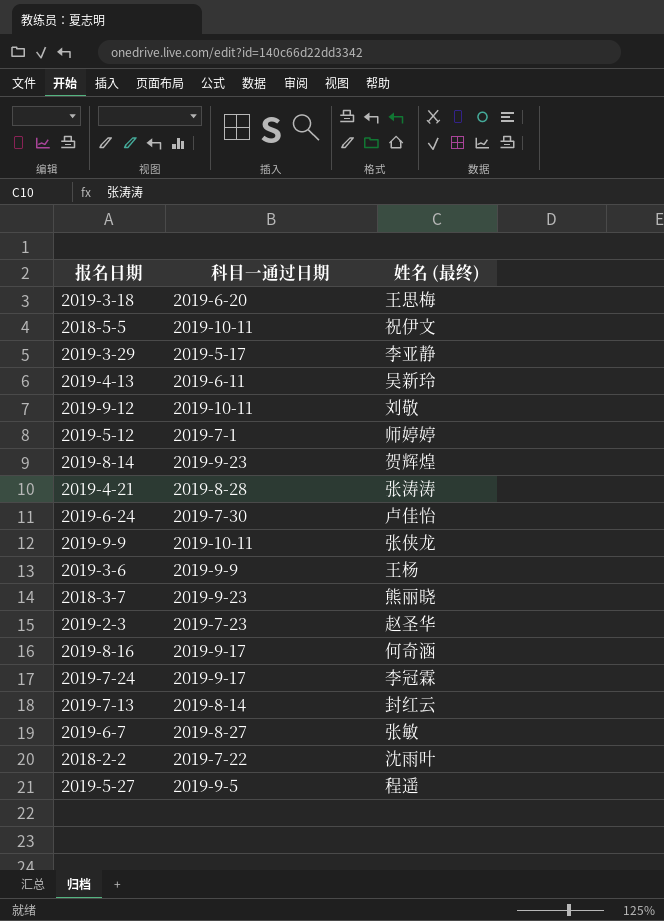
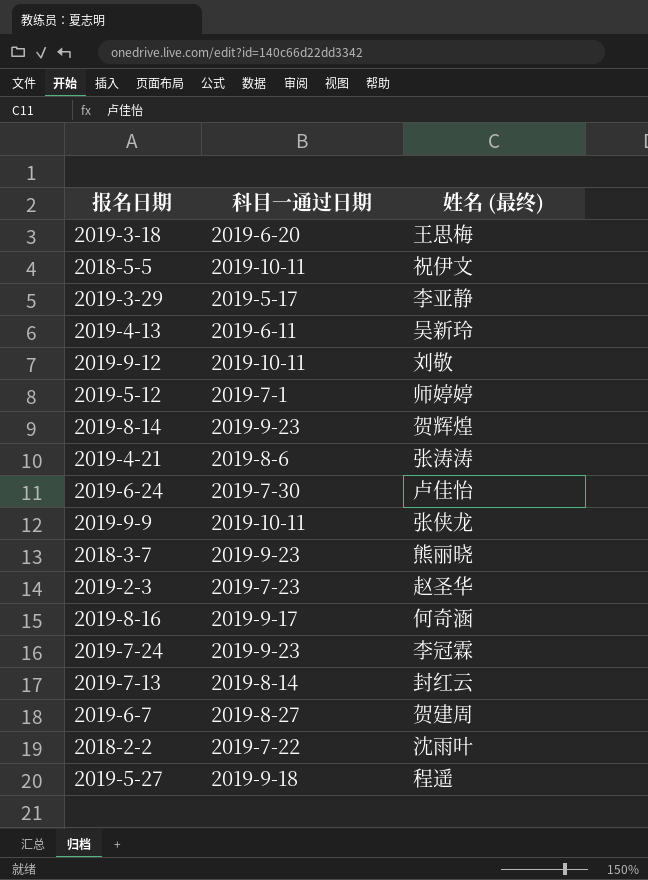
row 2019-3-6: 2019-9-9 | 王杨 -> none
2019-4-21 | 科目一通过日期: 2019-8-28 -> 2019-8-6
2019-7-24 | 科目一通过日期: 2019-9-17 -> 2019-9-23
2019-6-7 | 姓名 (最终): 张敏 -> 贺建周
2019-5-27 | 科目一通过日期: 2019-9-5 -> 2019-9-18

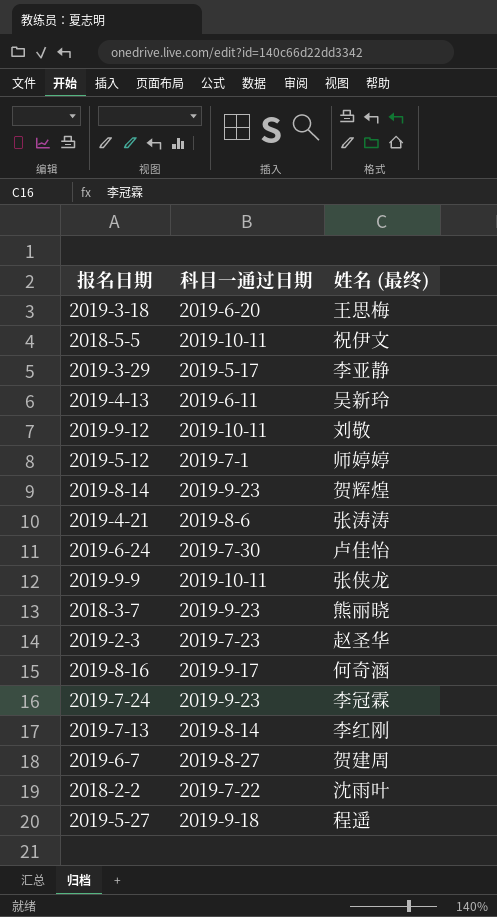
2019-7-13 | 姓名 (最终): 封红云 -> 李红刚

